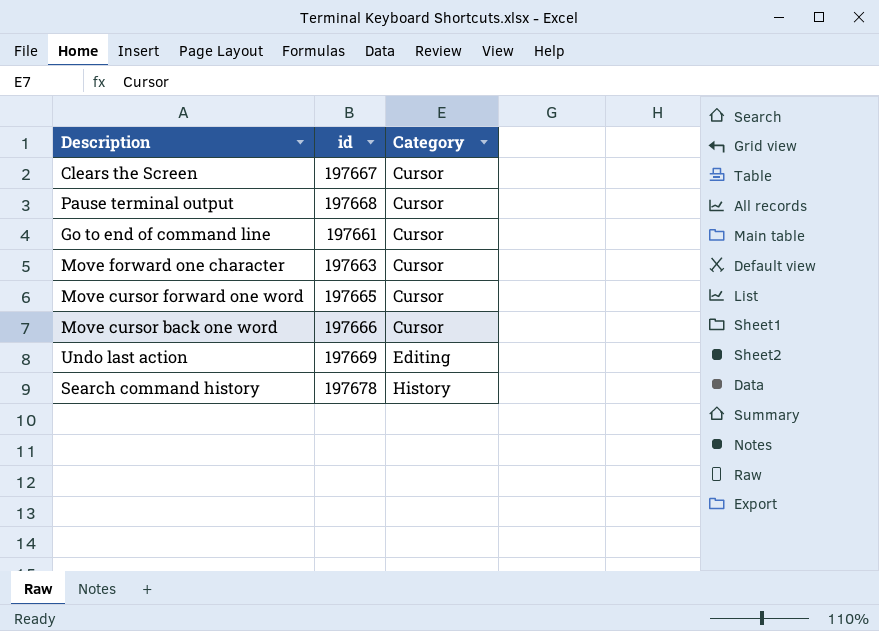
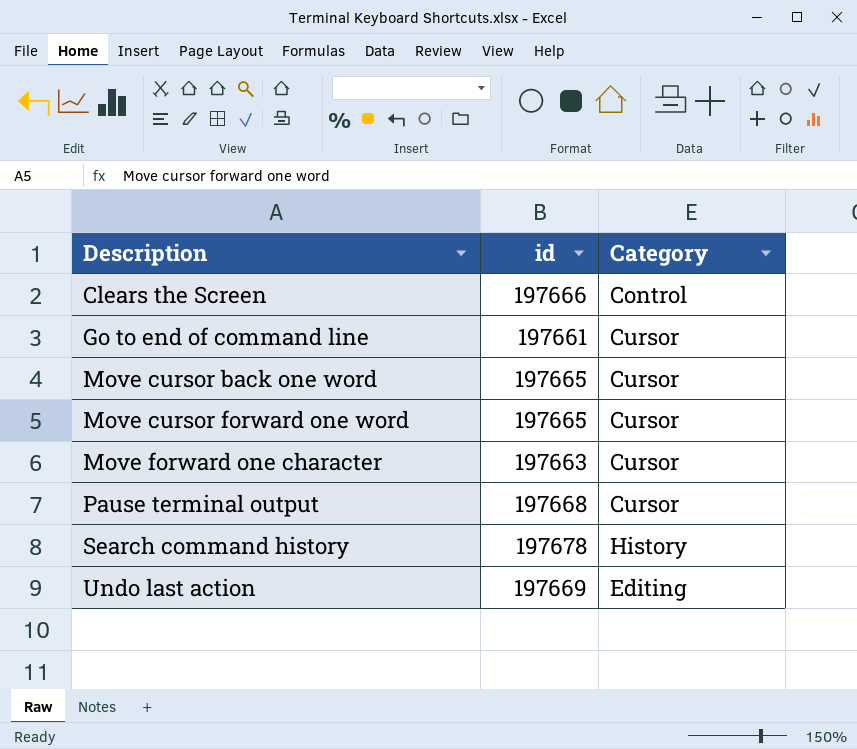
row order: Category ascending -> Description ascending
Clears the Screen | id: 197667 -> 197666
Clears the Screen | Category: Cursor -> Control
Move cursor back one word | id: 197666 -> 197665

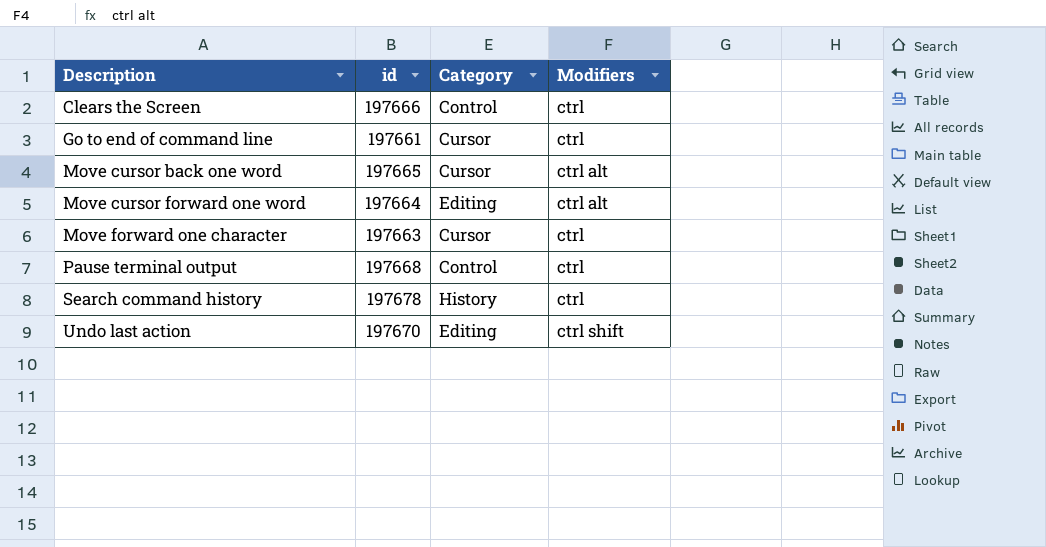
column Modifiers | position: none -> 4
Move cursor forward one word | id: 197665 -> 197664
Move cursor forward one word | Category: Cursor -> Editing
Pause terminal output | Category: Cursor -> Control
Undo last action | id: 197669 -> 197670

